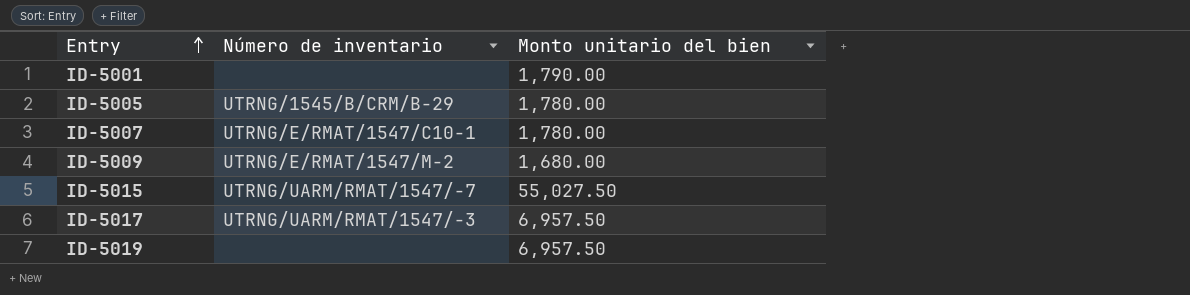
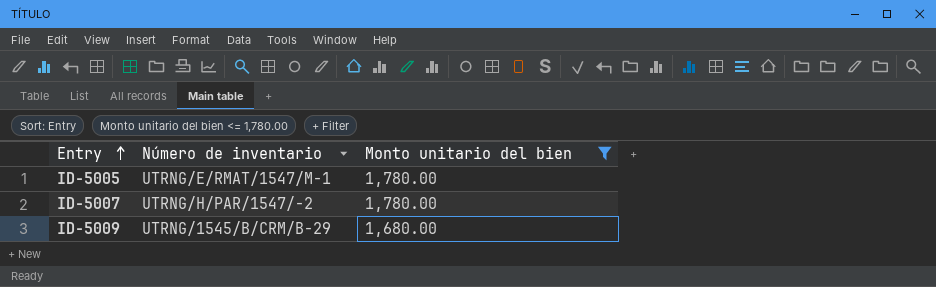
filter: none -> Monto unitario del bien <= 1,780.00
ID-5005 | Número de inventario: UTRNG/1545/B/CRM/B-29 -> UTRNG/E/RMAT/1547/M-1
ID-5007 | Número de inventario: UTRNG/E/RMAT/1547/C10-1 -> UTRNG/H/PAR/1547/-2
ID-5009 | Número de inventario: UTRNG/E/RMAT/1547/M-2 -> UTRNG/1545/B/CRM/B-29

